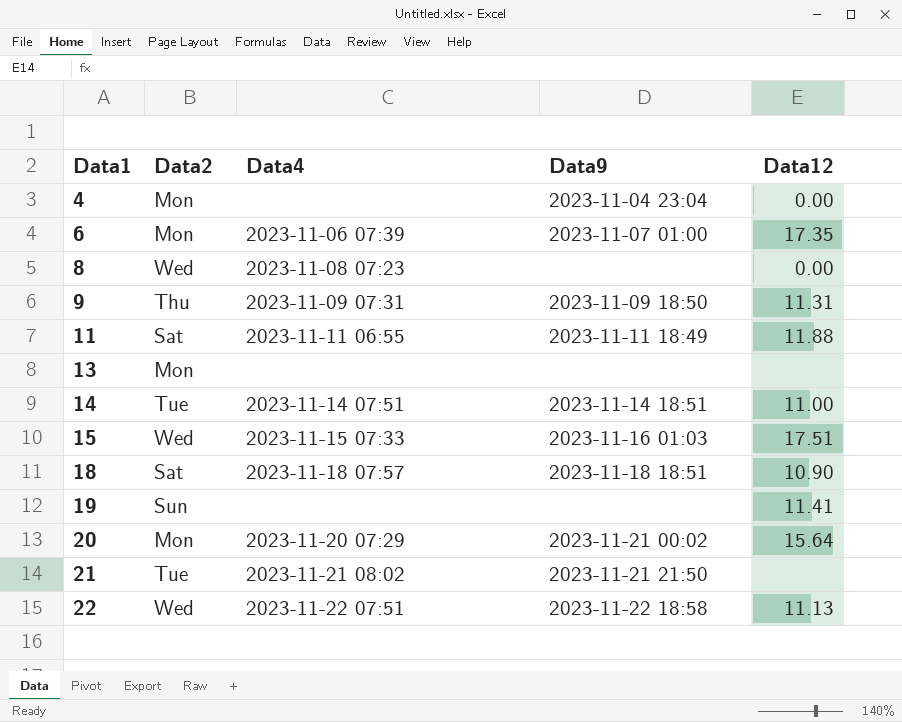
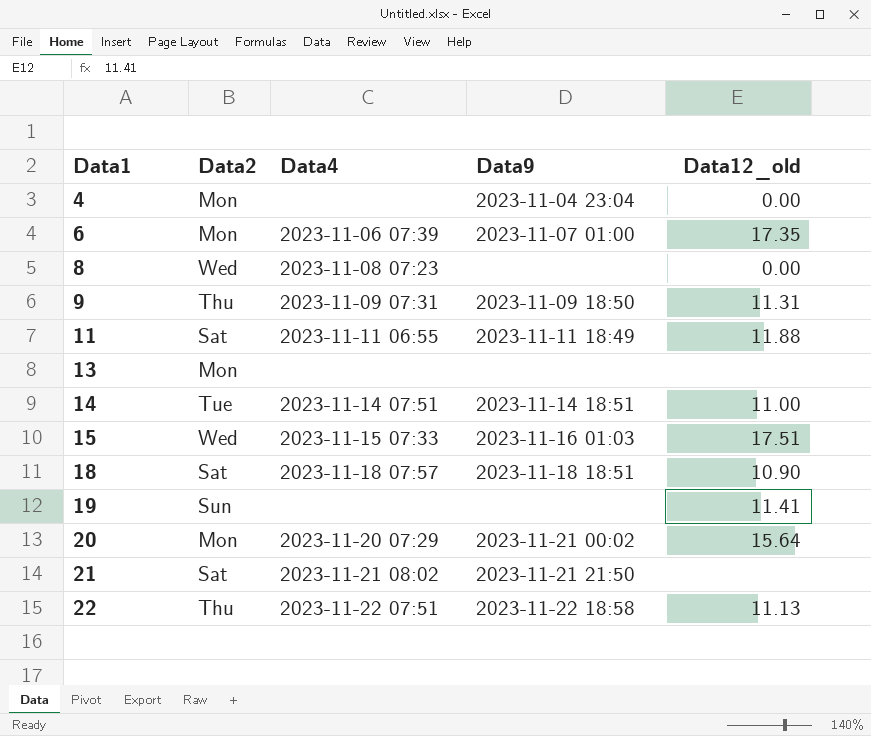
column name: Data12 -> Data12_old
21 | Data2: Tue -> Sat
22 | Data2: Wed -> Thu

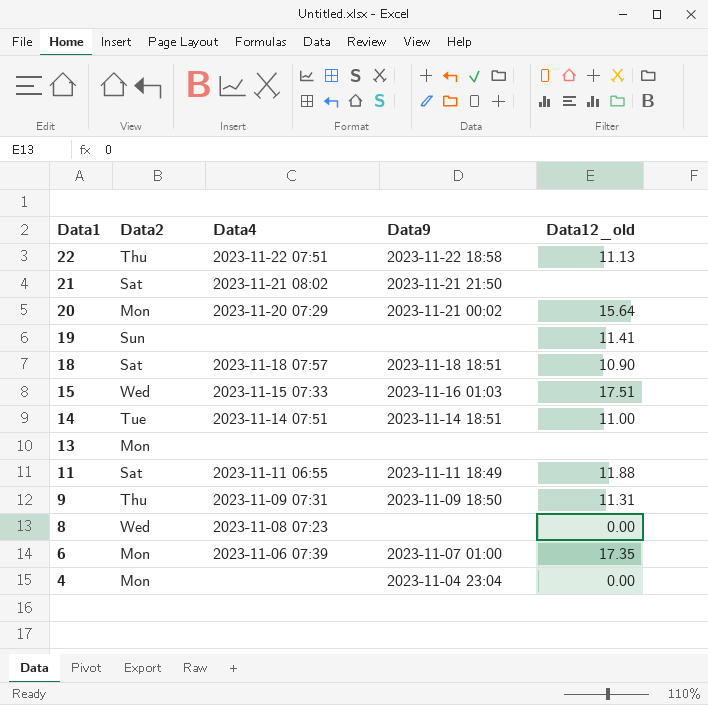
row order: Data1 ascending -> Data1 descending

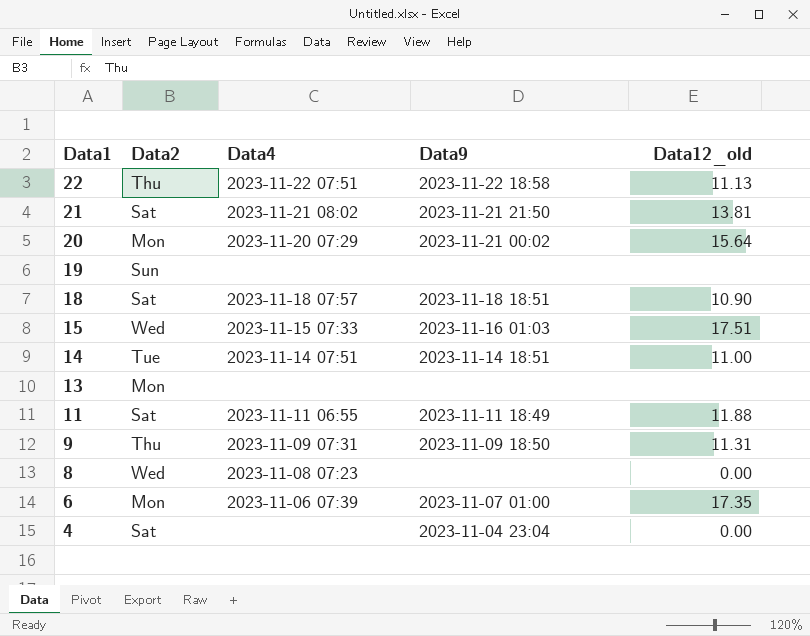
21 | Data12_old: none -> 13.81
19 | Data12_old: 11.41 -> none
4 | Data2: Mon -> Sat

